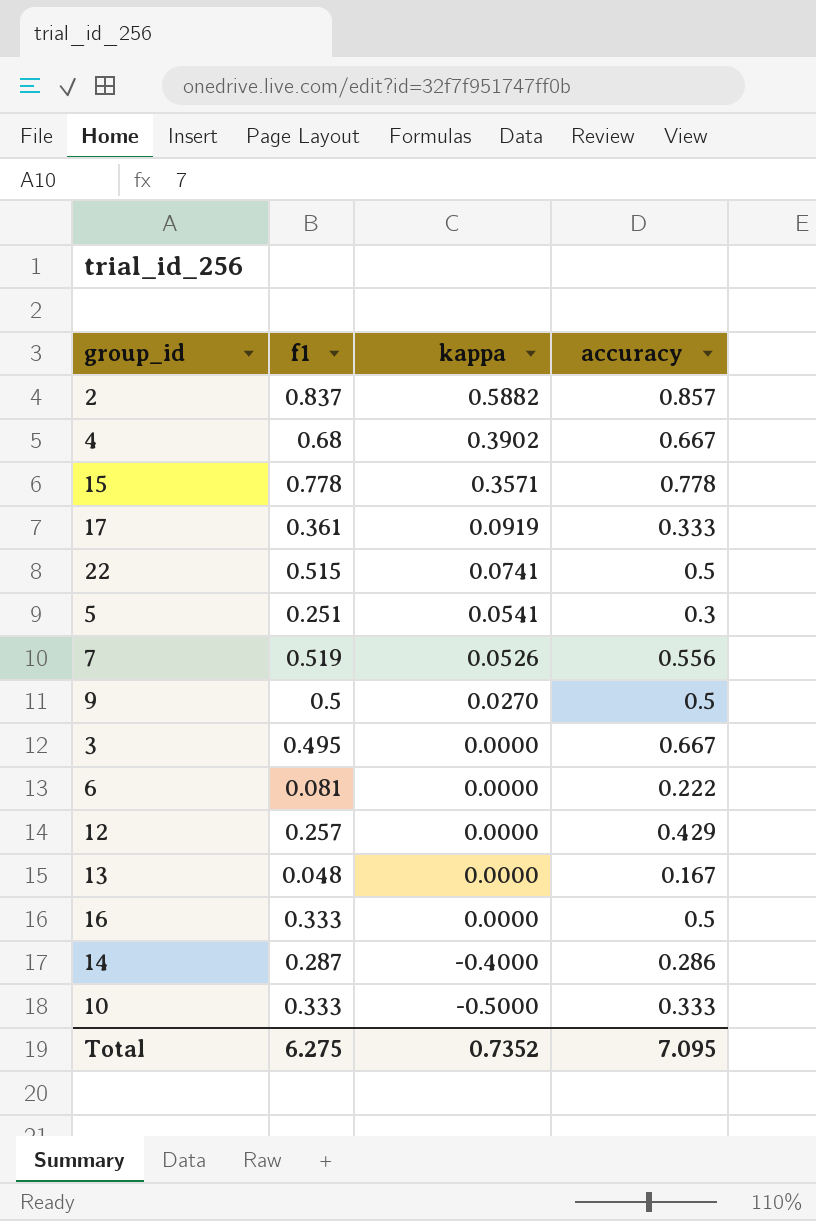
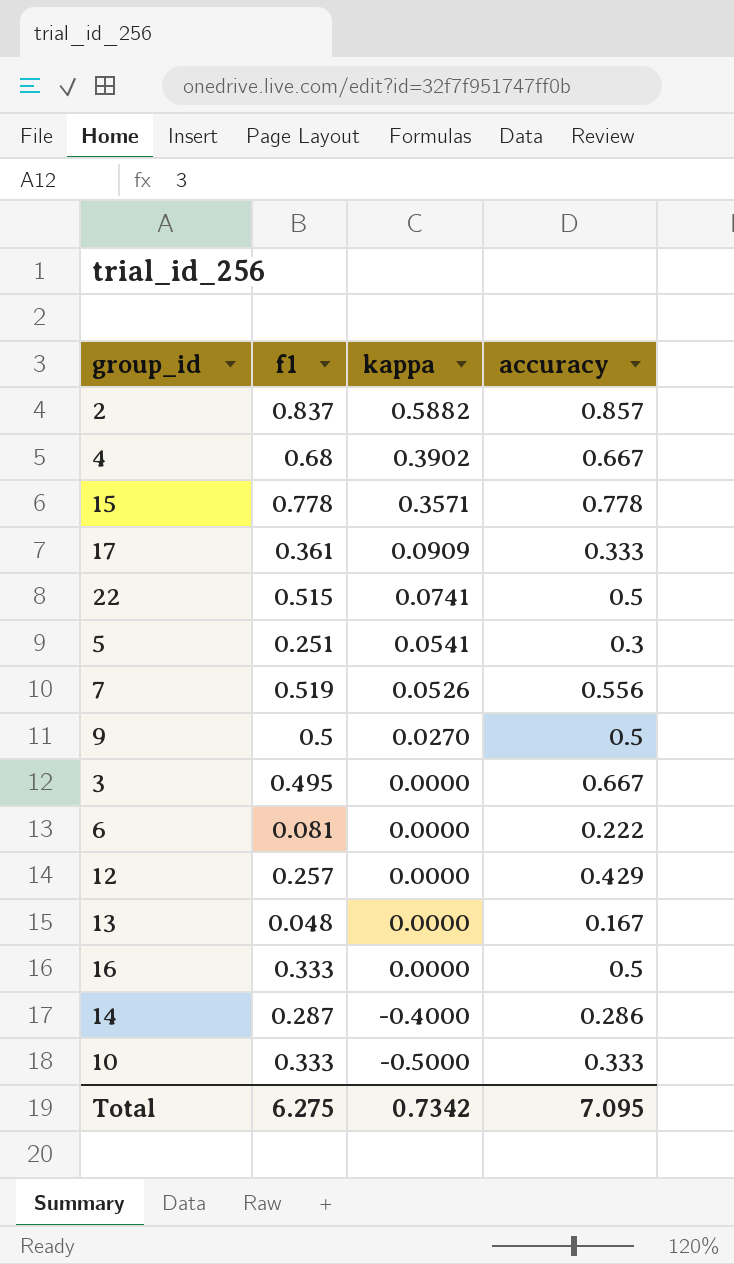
17 | kappa: 0.0919 -> 0.0909
Total | kappa: 0.7352 -> 0.7342

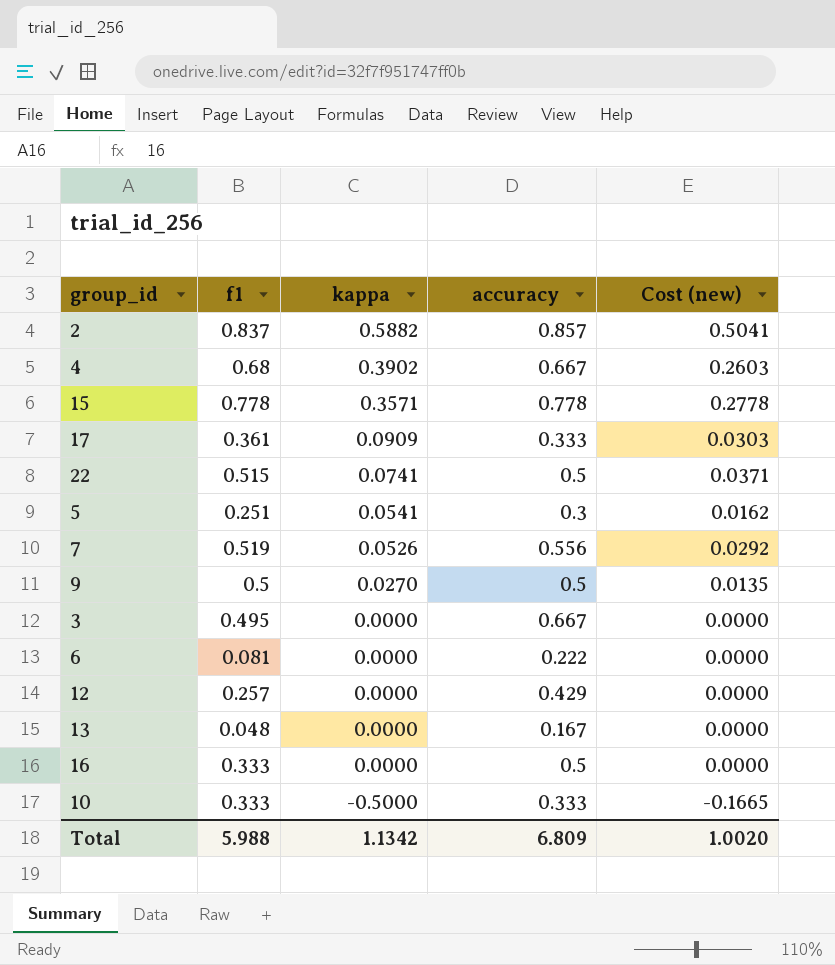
column Cost (new) | formula: none -> [kappa] * [accuracy]
row 14: 0.287 | -0.4000 | 0.286 -> none
Total | f1: 6.275 -> 5.988
Total | kappa: 0.7342 -> 1.1342
Total | accuracy: 7.095 -> 6.809

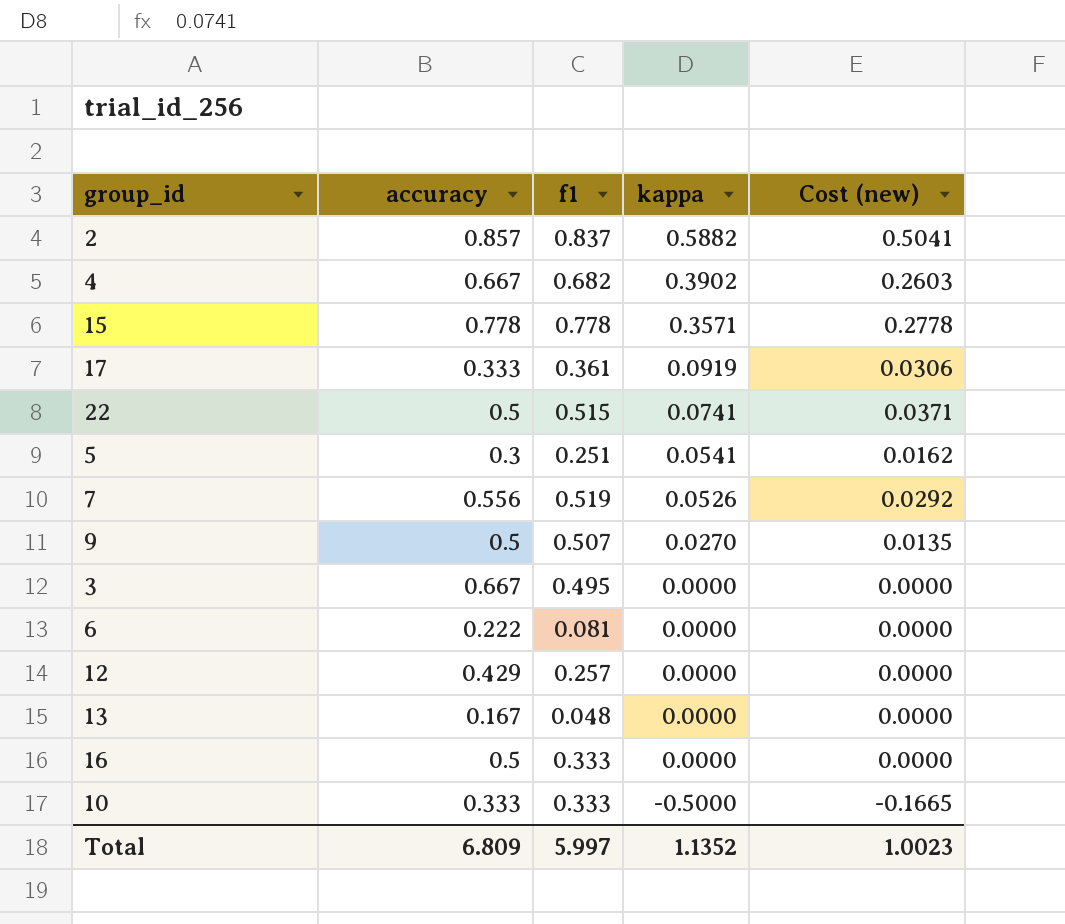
column accuracy | position: 4 -> 2
4 | f1: 0.68 -> 0.682
17 | kappa: 0.0909 -> 0.0919
17 | Cost (new): 0.0303 -> 0.0306
9 | f1: 0.5 -> 0.507
Total | f1: 5.988 -> 5.997
Total | kappa: 1.1342 -> 1.1352
Total | Cost (new): 1.0020 -> 1.0023

